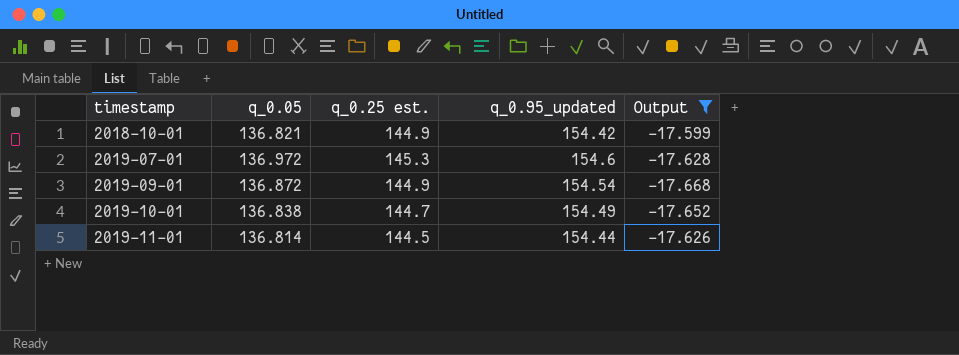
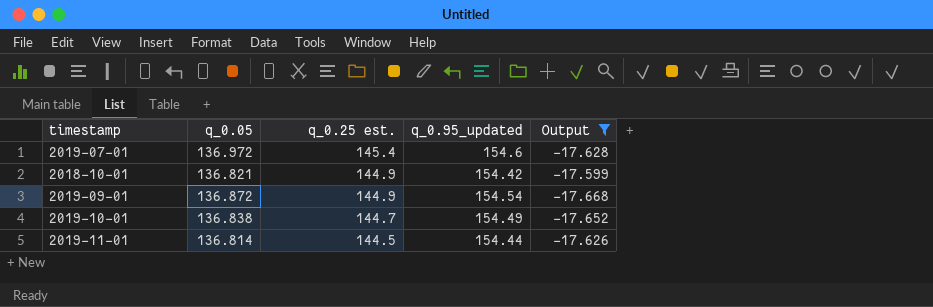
row order: timestamp ascending -> q_0.25 est. descending
2019-07-01 | q_0.25 est.: 145.3 -> 145.4

